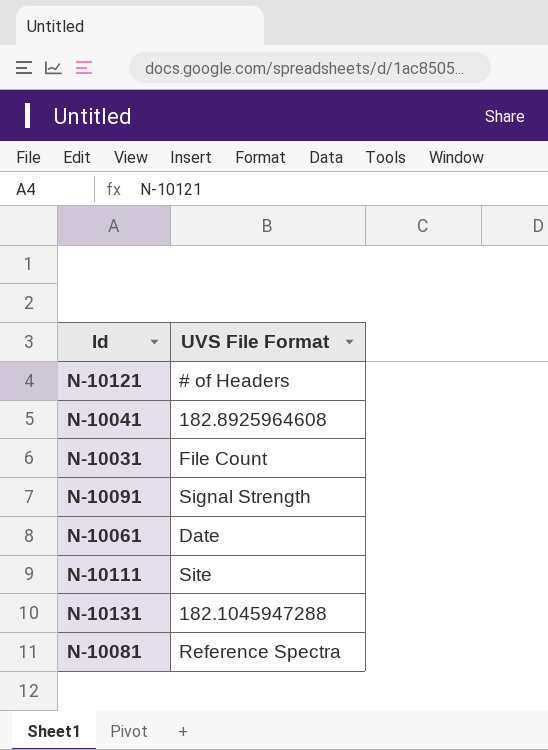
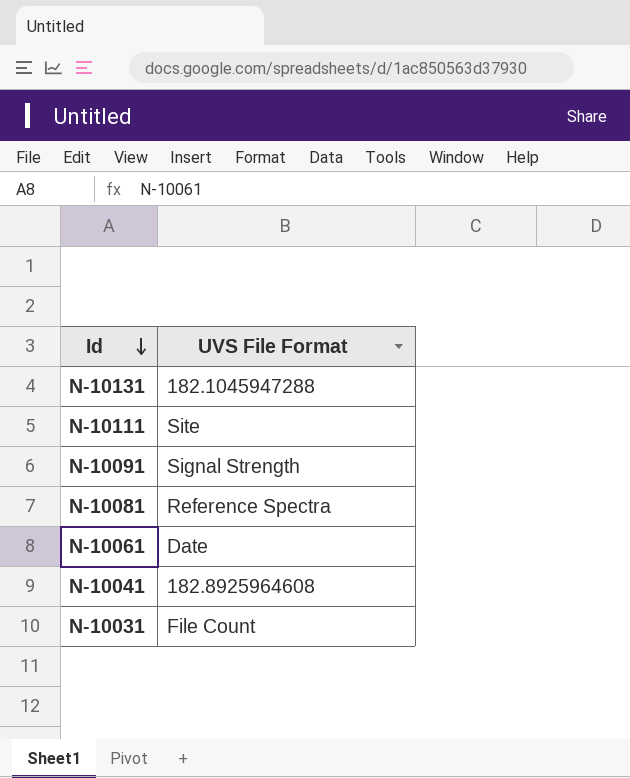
row order: none -> Id descending
row N-10121: # of Headers -> none

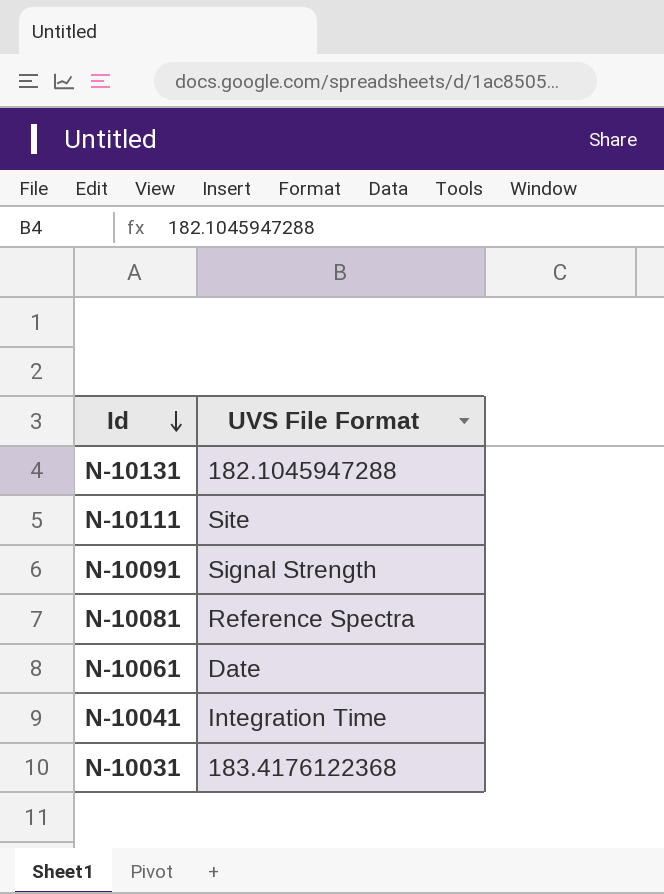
N-10041 | UVS File Format: 182.8925964608 -> Integration Time
N-10031 | UVS File Format: File Count -> 183.4176122368

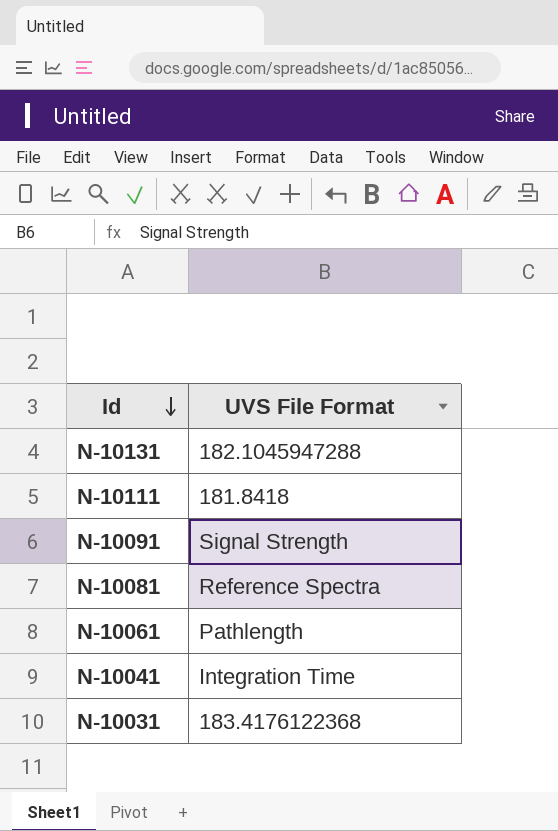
N-10111 | UVS File Format: Site -> 181.8418
N-10061 | UVS File Format: Date -> Pathlength

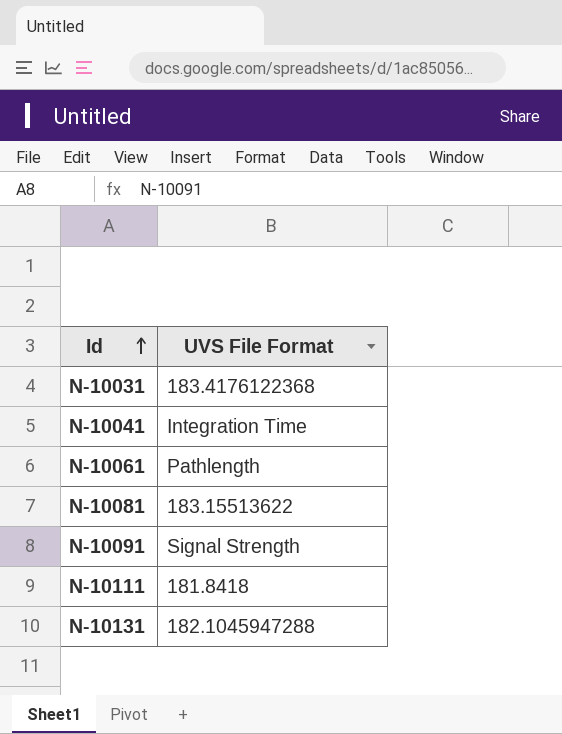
row order: Id descending -> Id ascending
N-10081 | UVS File Format: Reference Spectra -> 183.15513622

